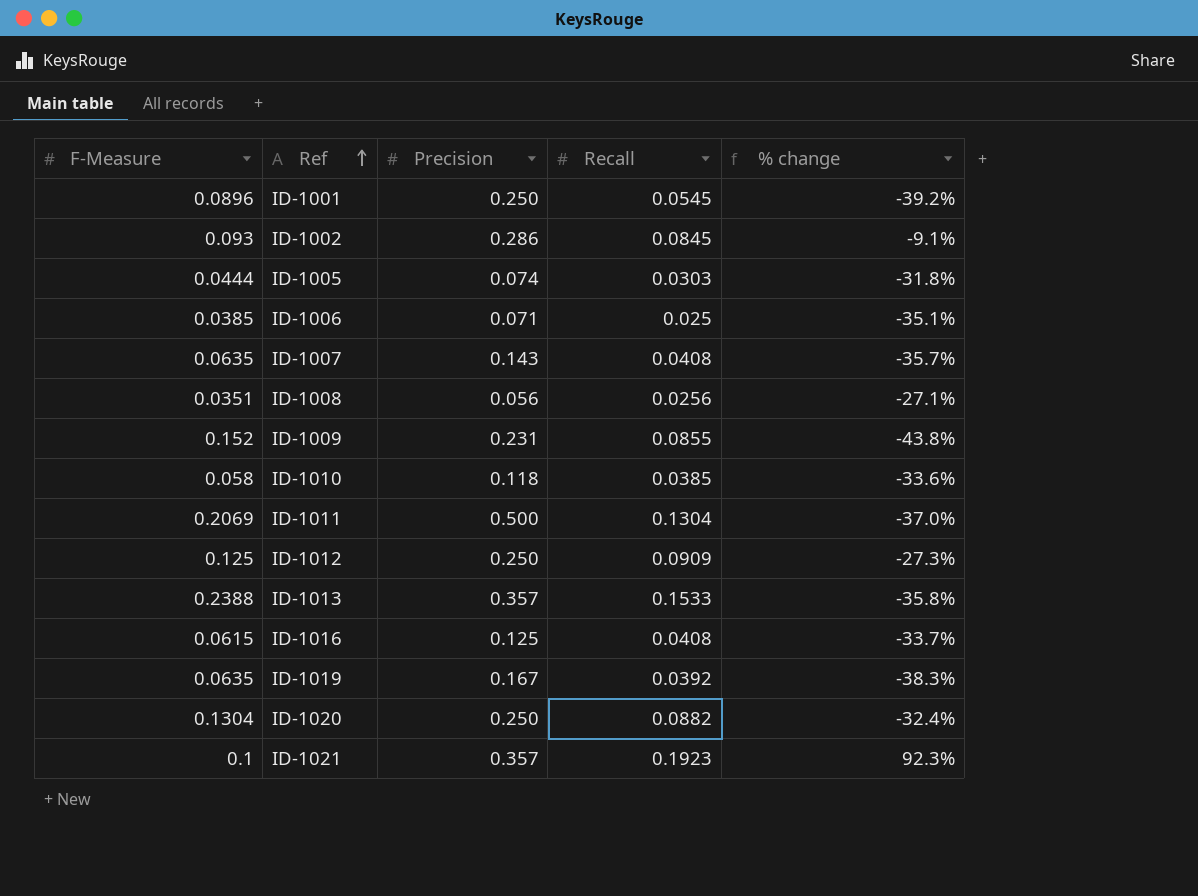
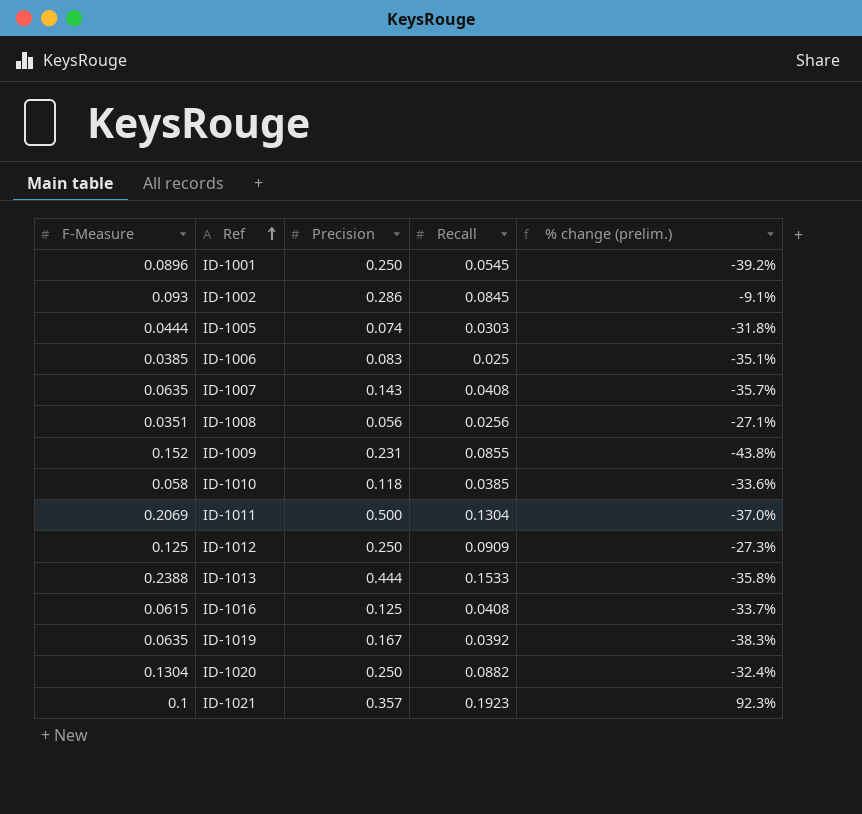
column name: % change -> % change (prelim.)
ID-1006 | Precision: 0.071 -> 0.083
ID-1013 | Precision: 0.357 -> 0.444

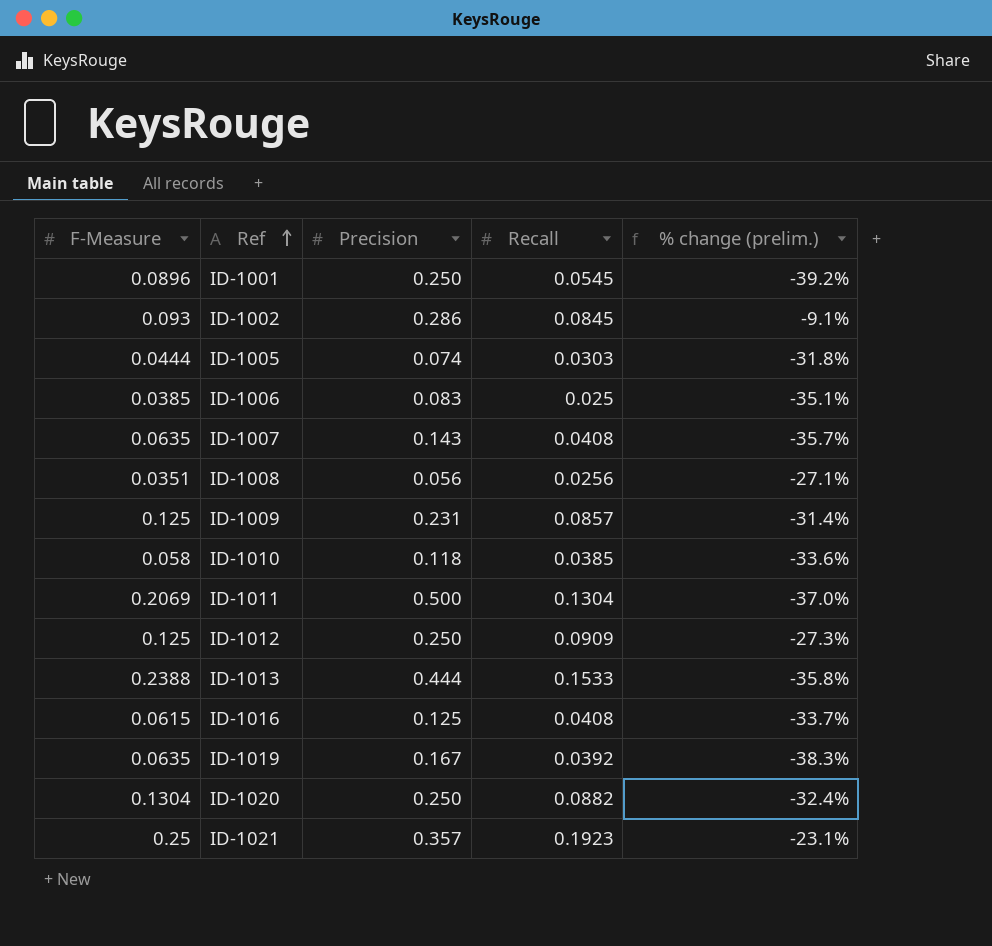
ID-1009 | F-Measure: 0.152 -> 0.125
ID-1009 | Recall: 0.0855 -> 0.0857
ID-1009 | % change (prelim.): -43.8% -> -31.4%
ID-1021 | F-Measure: 0.1 -> 0.25
ID-1021 | % change (prelim.): 92.3% -> -23.1%

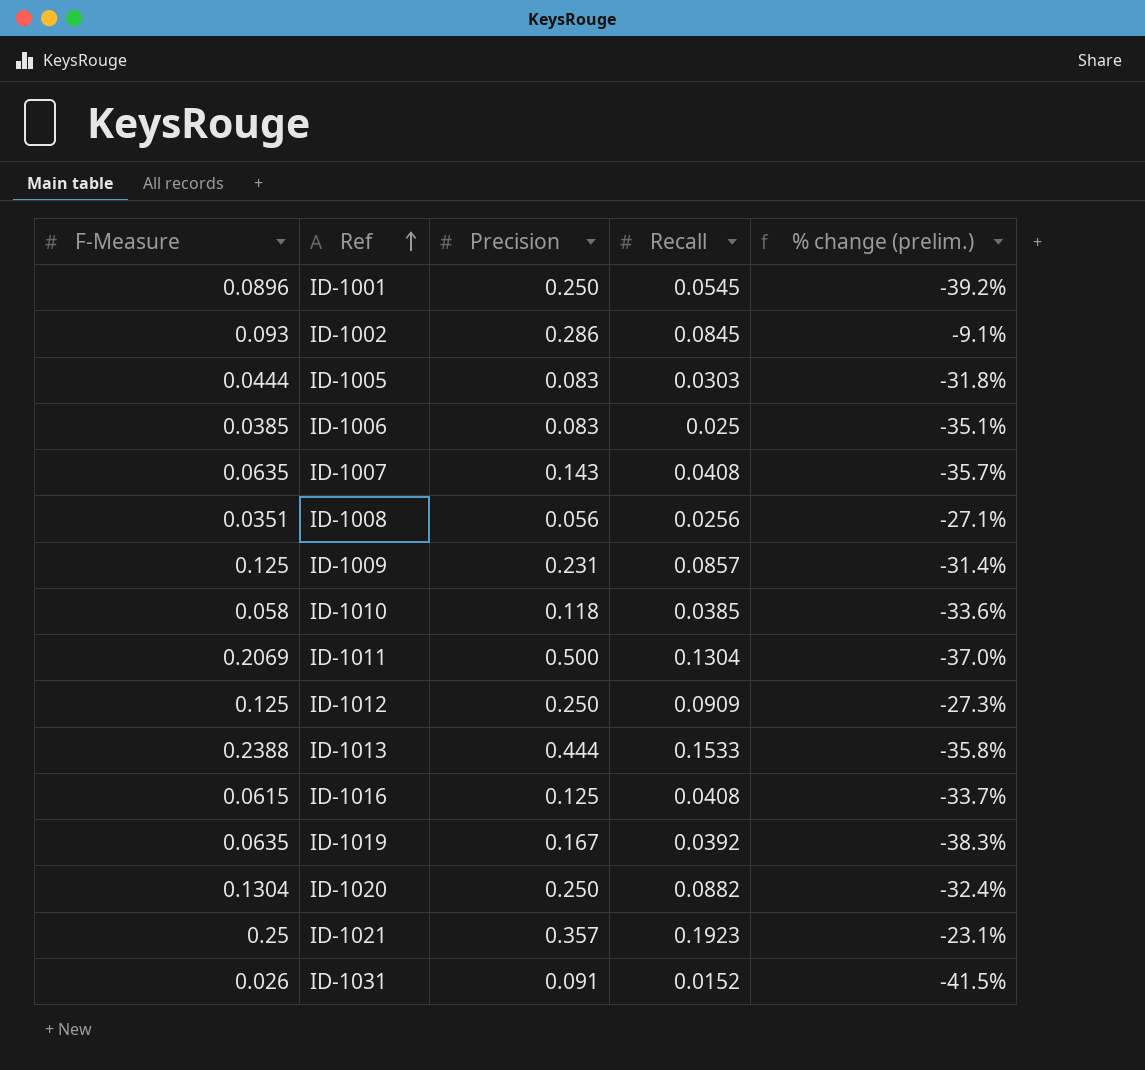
ID-1005 | Precision: 0.074 -> 0.083
row ID-1031: none -> 0.026 | 0.091 | 0.0152 | -41.5%

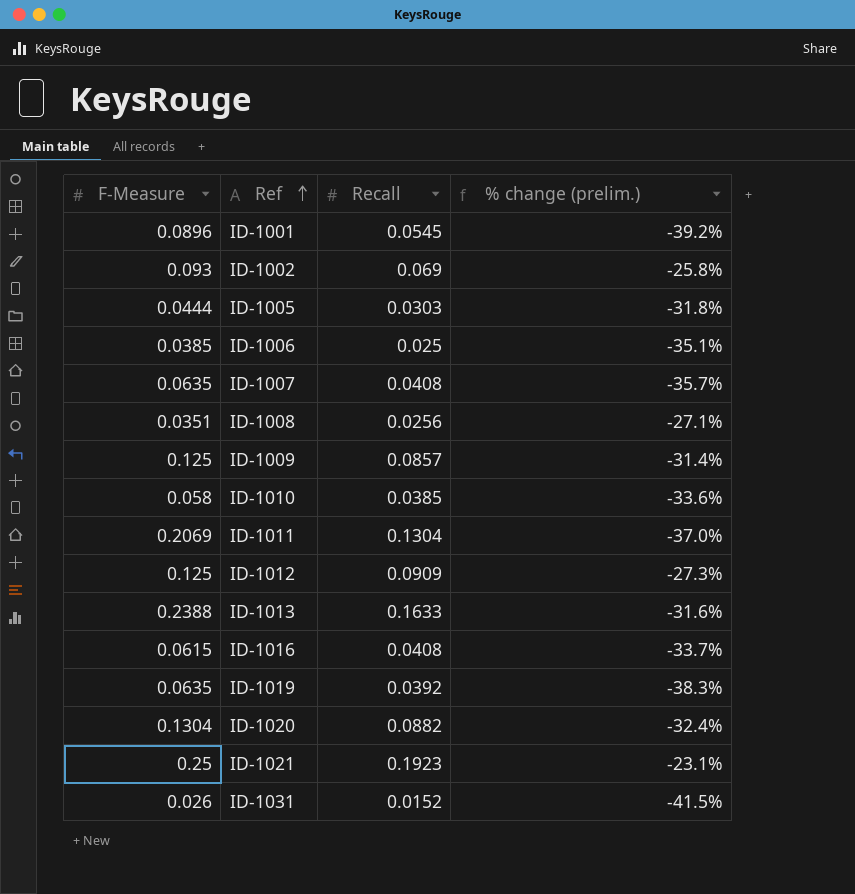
column Precision | position: 3 -> none
ID-1002 | Recall: 0.0845 -> 0.069
ID-1002 | % change (prelim.): -9.1% -> -25.8%
ID-1013 | Recall: 0.1533 -> 0.1633
ID-1013 | % change (prelim.): -35.8% -> -31.6%

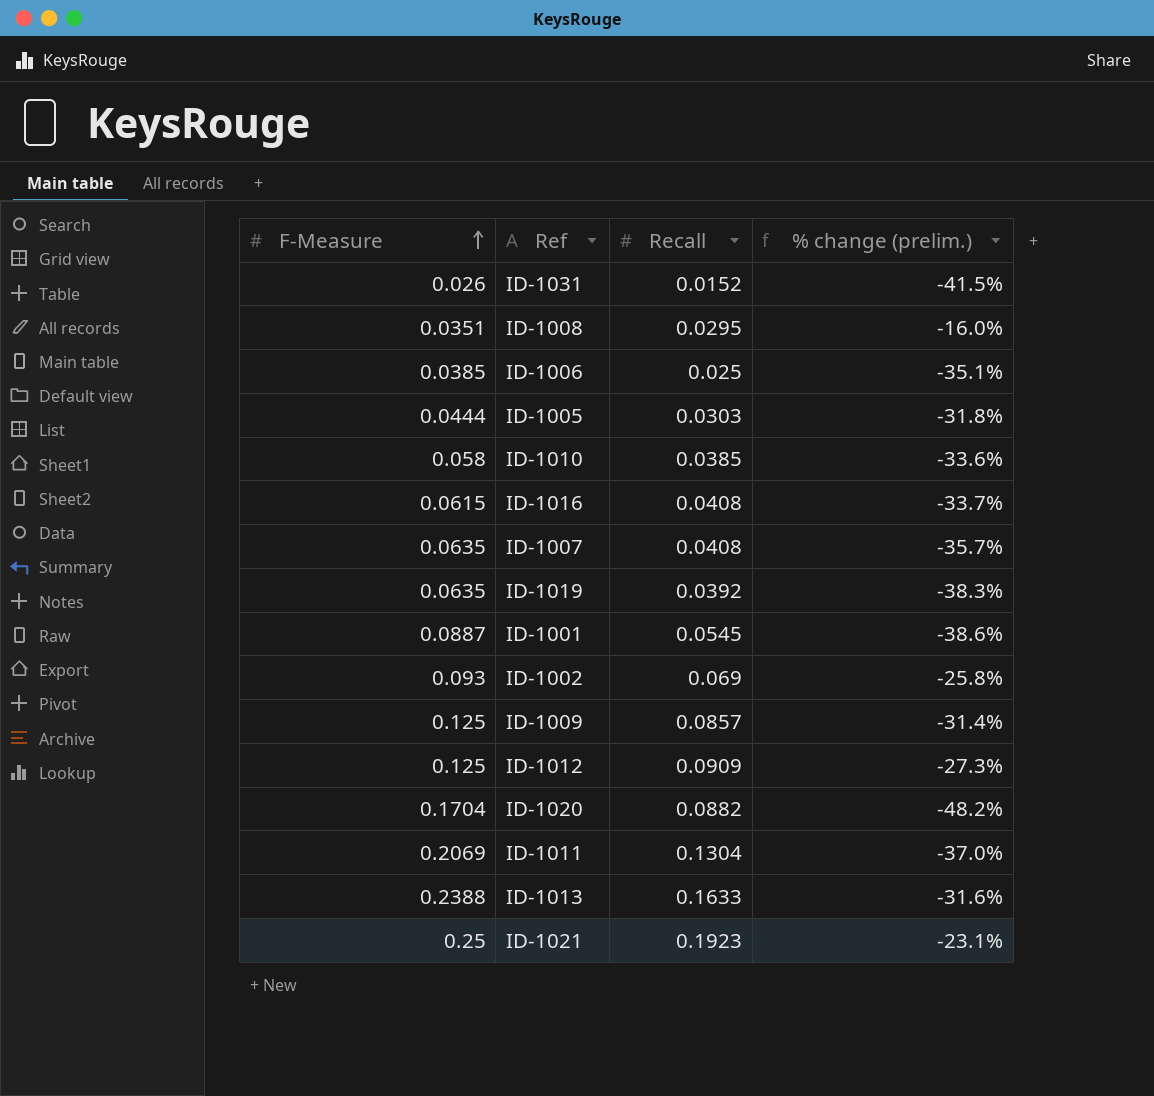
row order: Ref ascending -> F-Measure ascending
ID-1008 | Recall: 0.0256 -> 0.0295
ID-1008 | % change (prelim.): -27.1% -> -16.0%
ID-1001 | F-Measure: 0.0896 -> 0.0887
ID-1001 | % change (prelim.): -39.2% -> -38.6%
ID-1020 | F-Measure: 0.1304 -> 0.1704
ID-1020 | % change (prelim.): -32.4% -> -48.2%

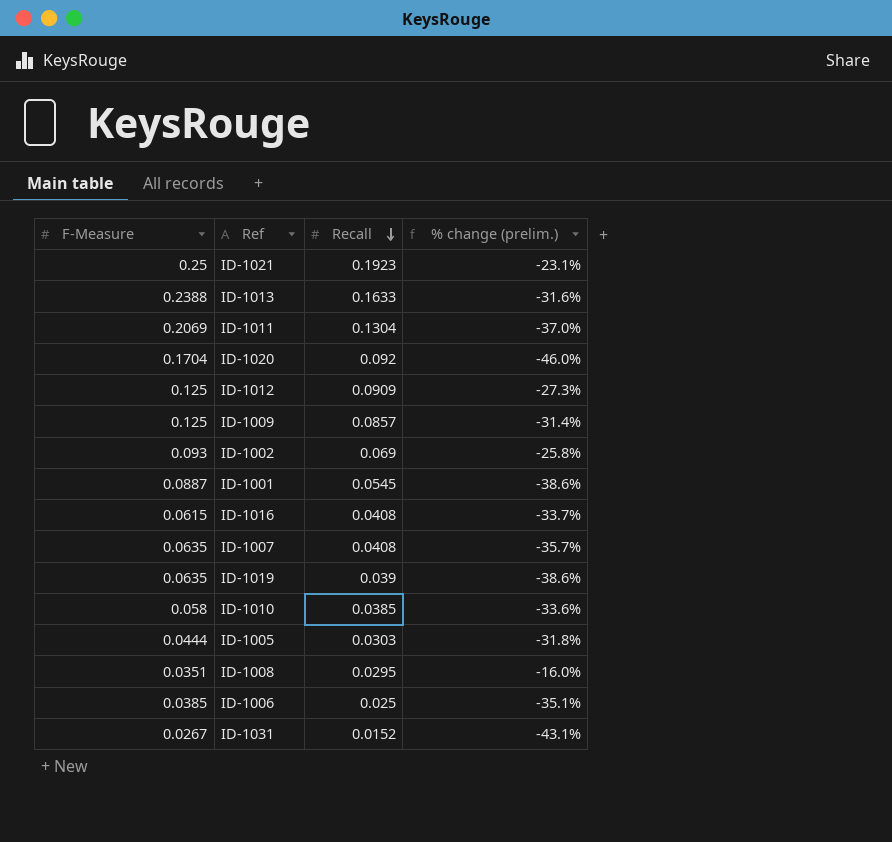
row order: F-Measure ascending -> Recall descending
ID-1020 | Recall: 0.0882 -> 0.092
ID-1020 | % change (prelim.): -48.2% -> -46.0%
ID-1019 | Recall: 0.0392 -> 0.039
ID-1019 | % change (prelim.): -38.3% -> -38.6%
ID-1031 | F-Measure: 0.026 -> 0.0267
ID-1031 | % change (prelim.): -41.5% -> -43.1%

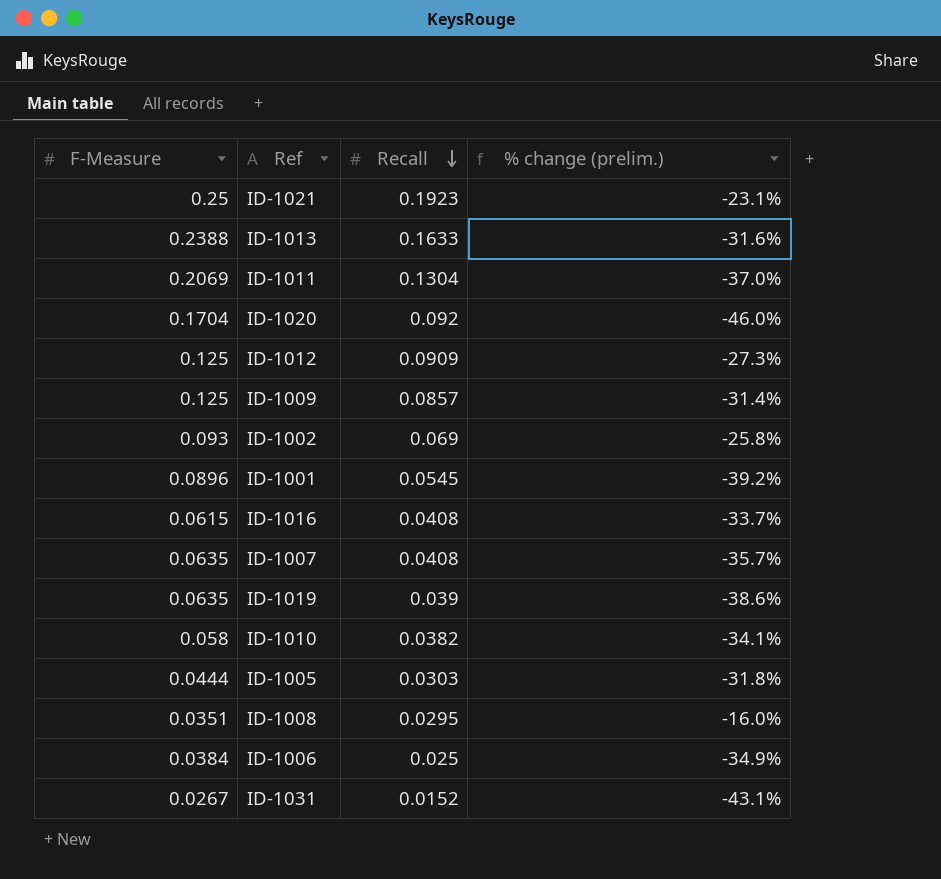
ID-1001 | F-Measure: 0.0887 -> 0.0896
ID-1001 | % change (prelim.): -38.6% -> -39.2%
ID-1010 | Recall: 0.0385 -> 0.0382
ID-1010 | % change (prelim.): -33.6% -> -34.1%
ID-1006 | F-Measure: 0.0385 -> 0.0384
ID-1006 | % change (prelim.): -35.1% -> -34.9%

